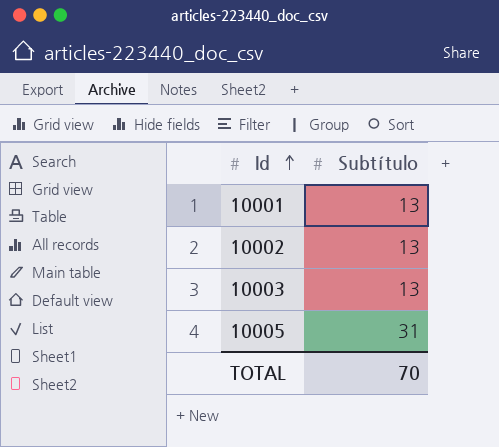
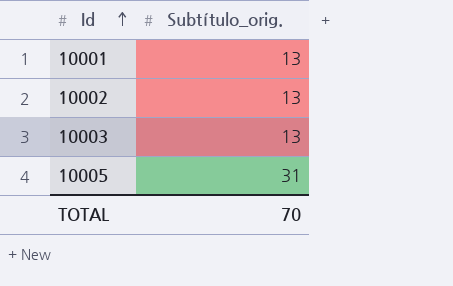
column name: Subtítulo -> Subtítulo_orig.

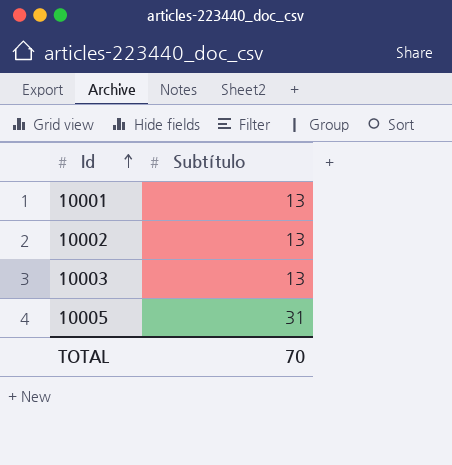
column name: Subtítulo_orig. -> Subtítulo

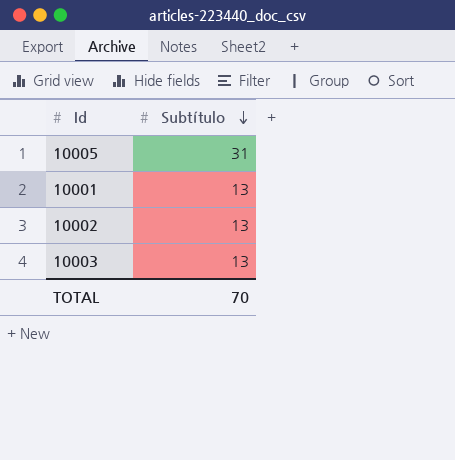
row order: Id ascending -> Subtítulo descending

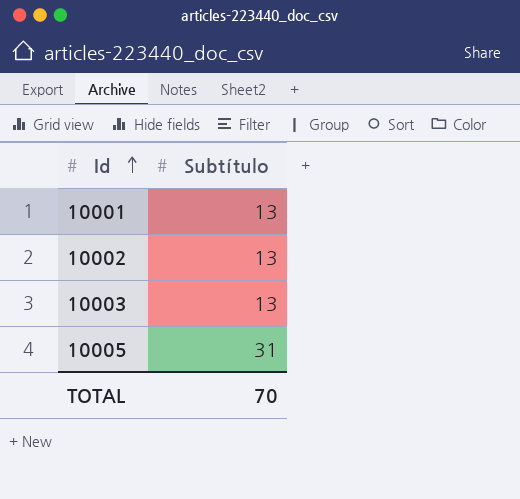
row order: Subtítulo descending -> Id ascending

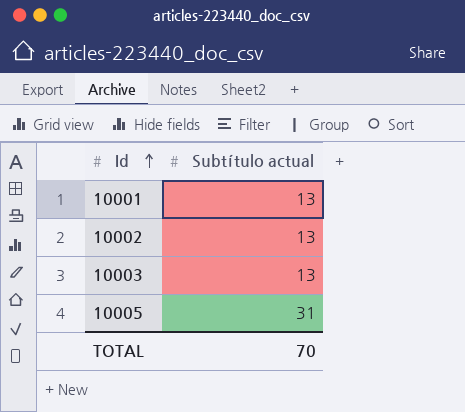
column name: Subtítulo -> Subtítulo actual

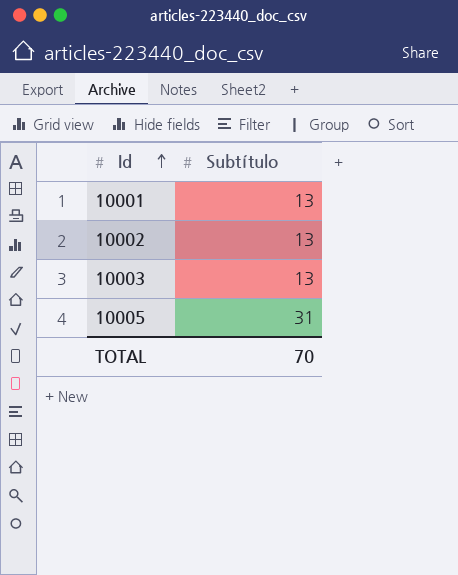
column name: Subtítulo actual -> Subtítulo

